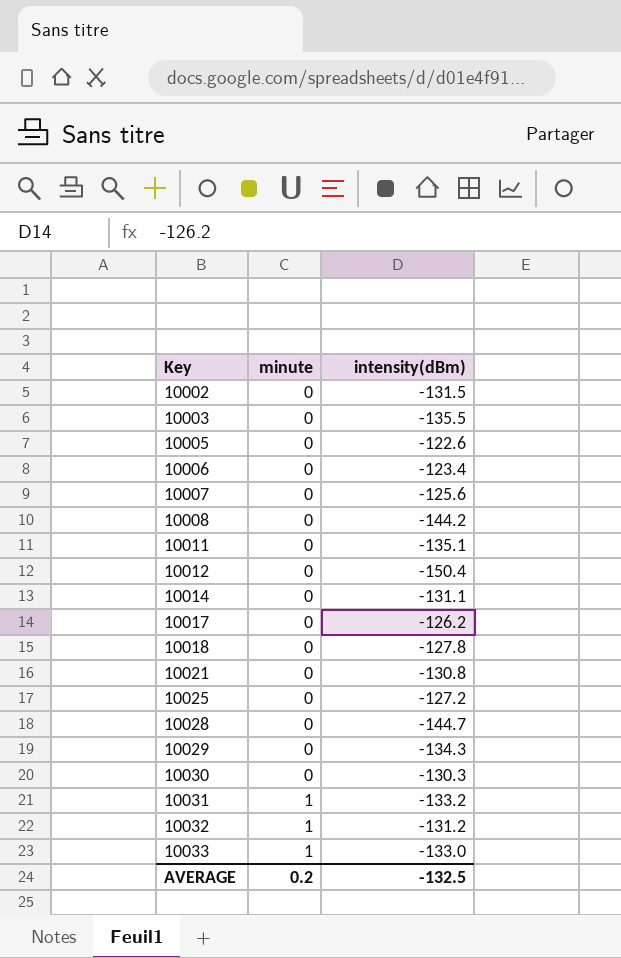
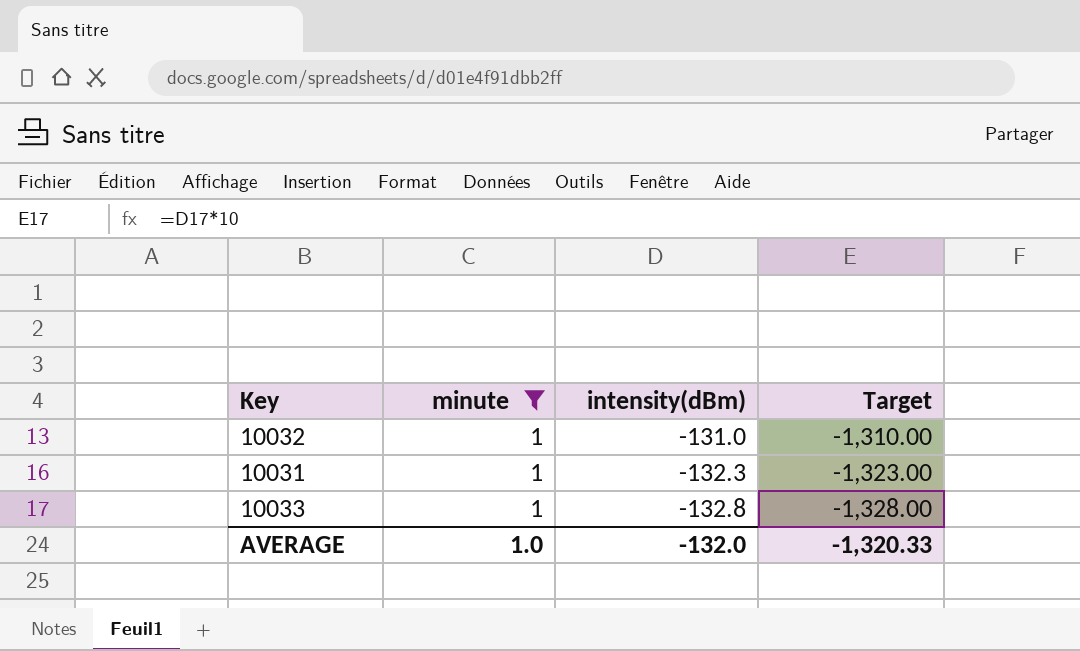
filter: none -> minute = 1
row order: Key ascending -> intensity(dBm) descending
column Target | formula: none -> [intensity(dBm)] * 10
10032 | intensity(dBm): -131.2 -> -131.0
10031 | intensity(dBm): -133.2 -> -132.3
10033 | intensity(dBm): -133.0 -> -132.8
AVERAGE | minute: 0.2 -> 1.0
AVERAGE | intensity(dBm): -132.5 -> -132.0

